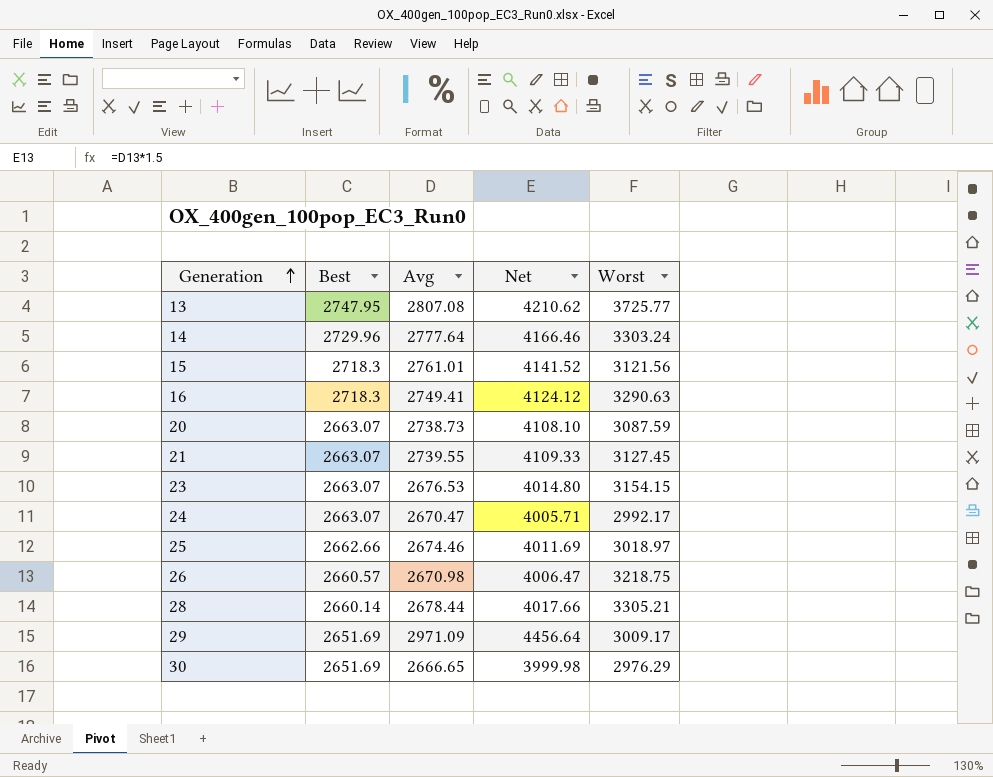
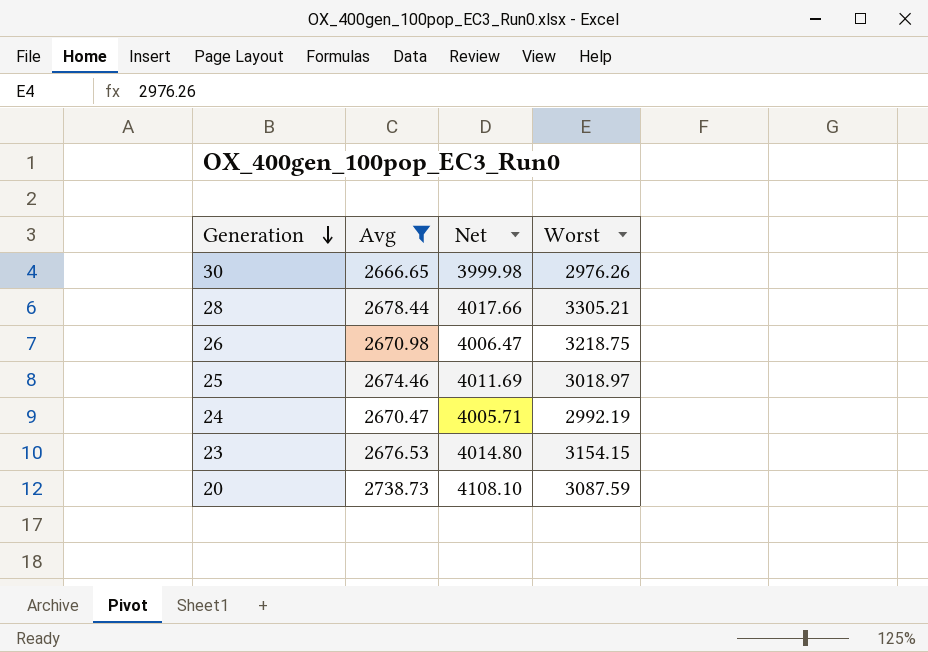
filter: none -> Avg <= 2738.73
row order: Generation ascending -> Generation descending
column Best | position: 2 -> none
30 | Worst: 2976.29 -> 2976.26
24 | Worst: 2992.17 -> 2992.19

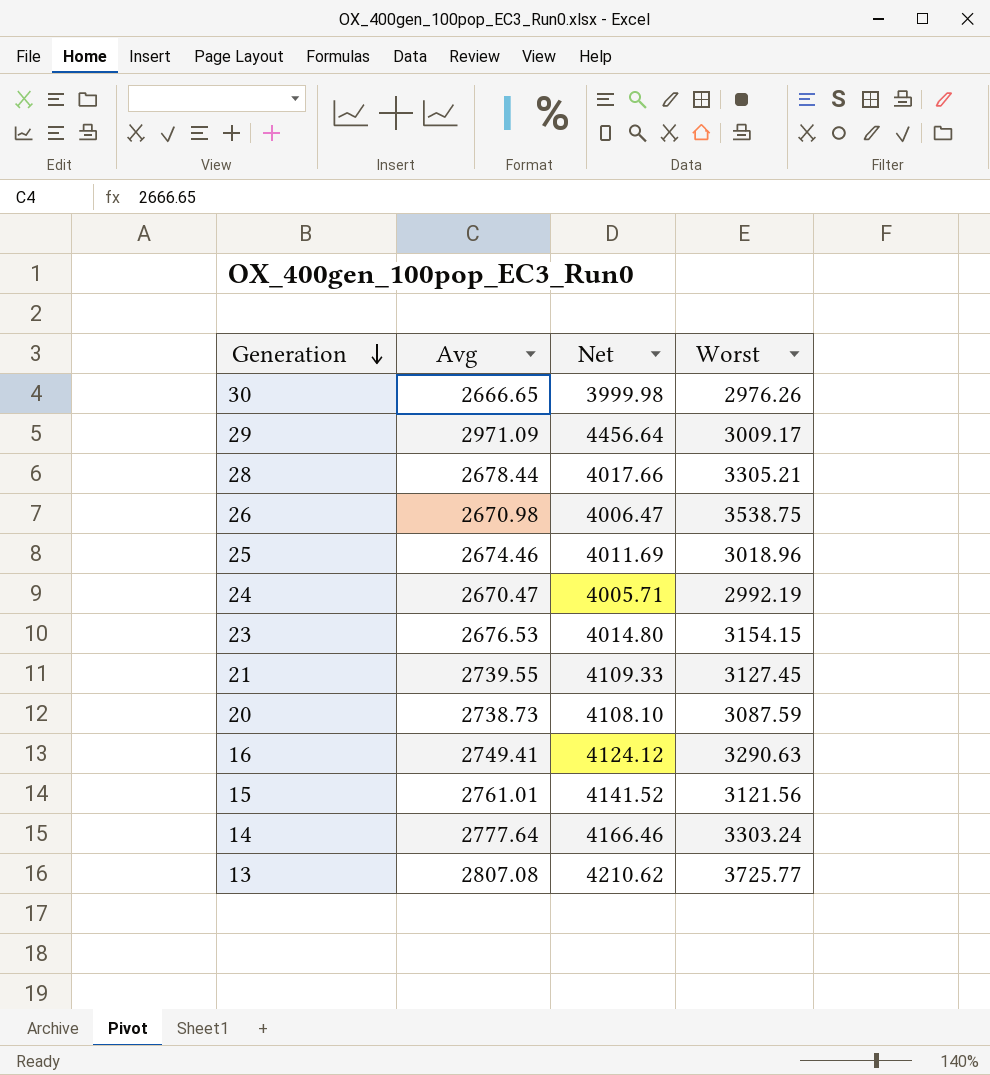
filter: Avg <= 2738.73 -> none
26 | Worst: 3218.75 -> 3538.75
25 | Worst: 3018.97 -> 3018.96

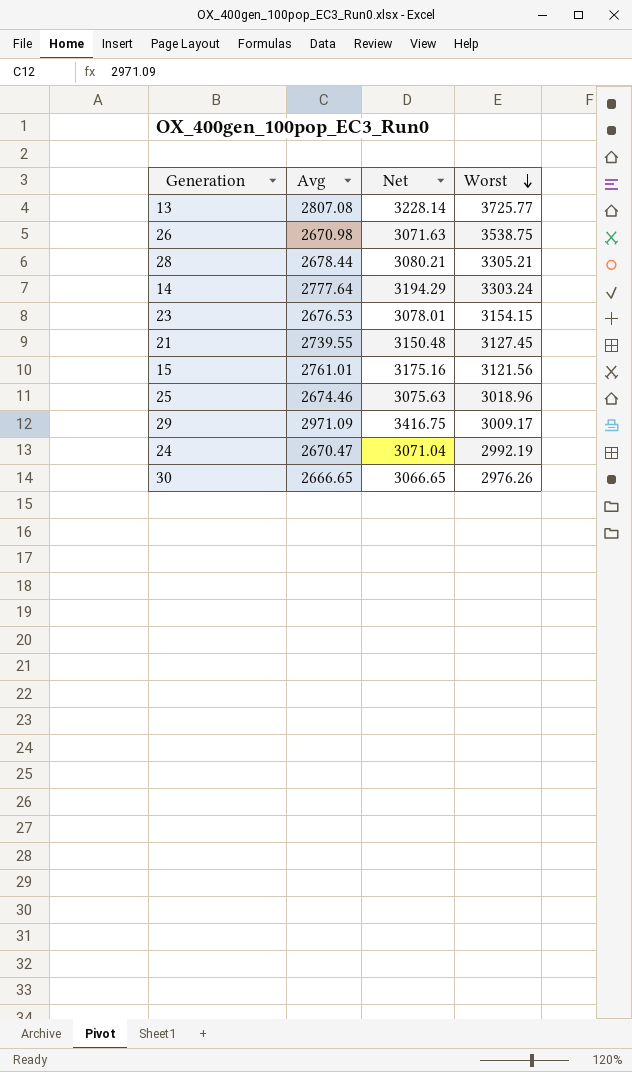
row order: Generation descending -> Worst descending
column Net | formula: [Avg] * 1.5 -> [Avg] * 1.15
row 20: 2738.73 | 4108.10 | 3087.59 -> none
row 16: 2749.41 | 4124.12 | 3290.63 -> none

